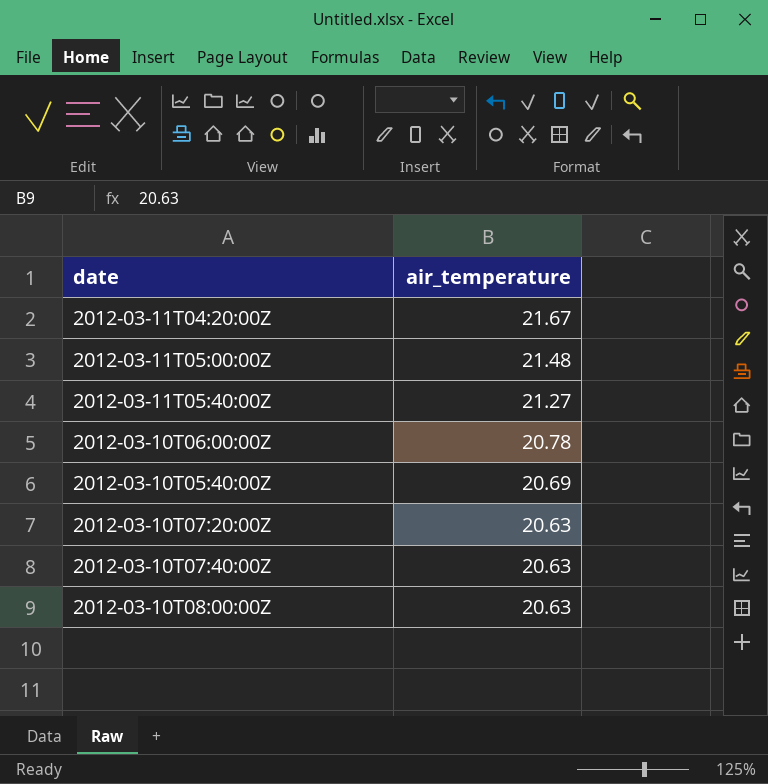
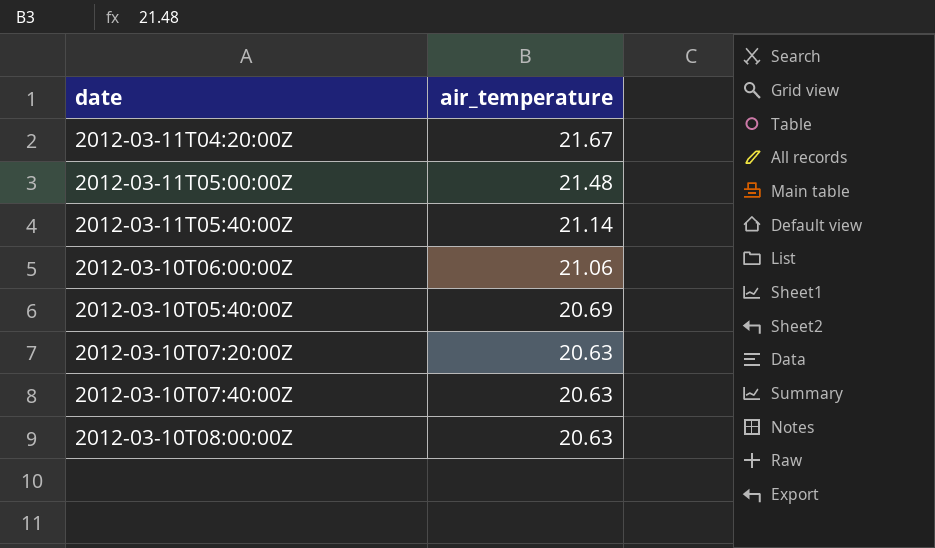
2012-03-11T05:40:00Z | air_temperature: 21.27 -> 21.14
2012-03-10T06:00:00Z | air_temperature: 20.78 -> 21.06

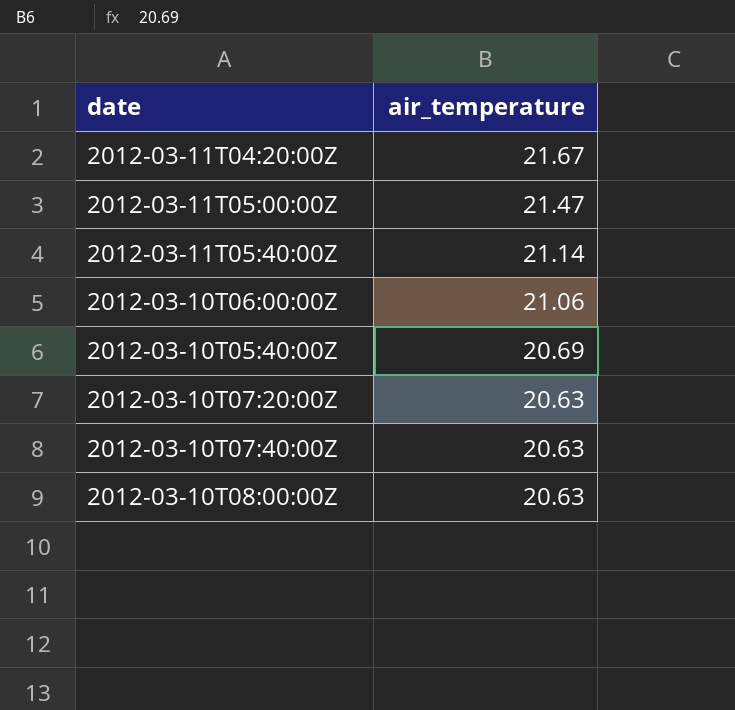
2012-03-11T05:00:00Z | air_temperature: 21.48 -> 21.47

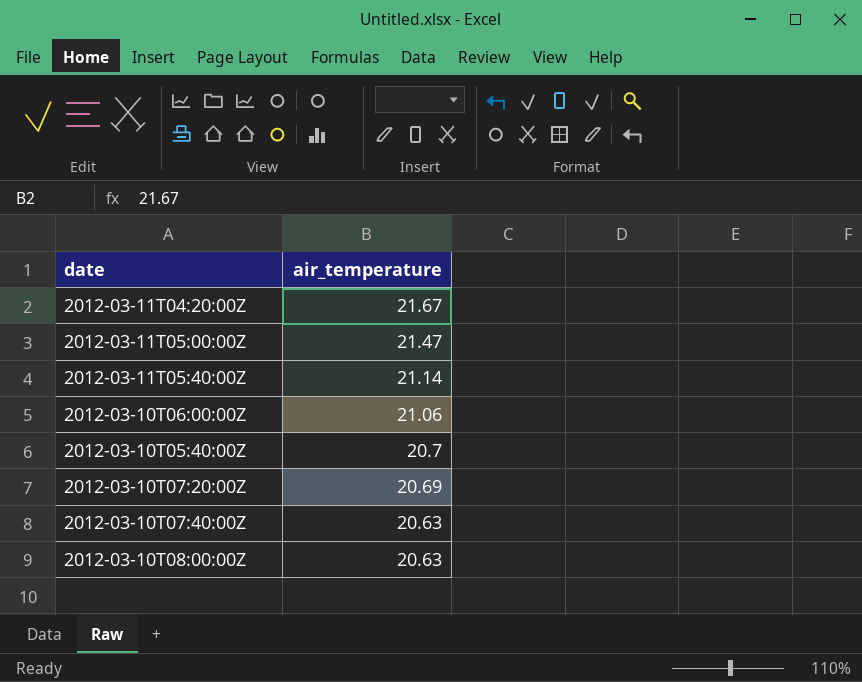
2012-03-10T05:40:00Z | air_temperature: 20.69 -> 20.7
2012-03-10T07:20:00Z | air_temperature: 20.63 -> 20.69

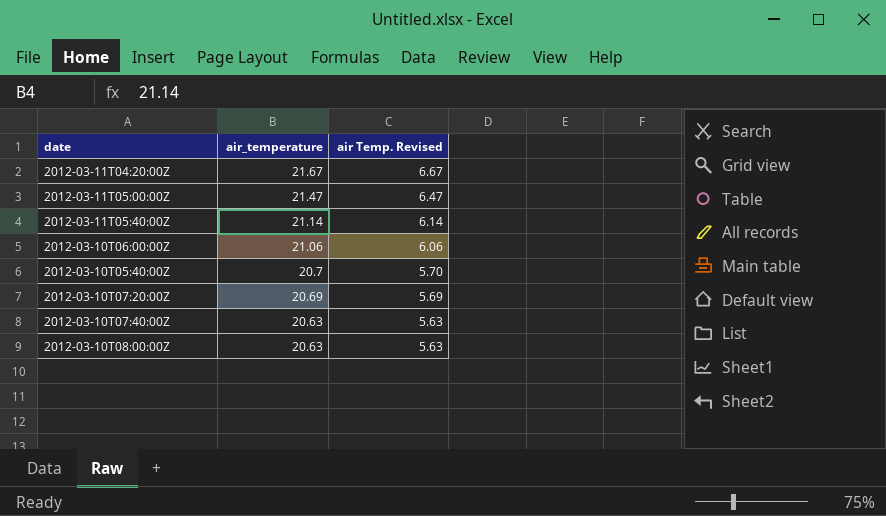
column air Temp. Revised | formula: none -> [air_temperature] - 15

